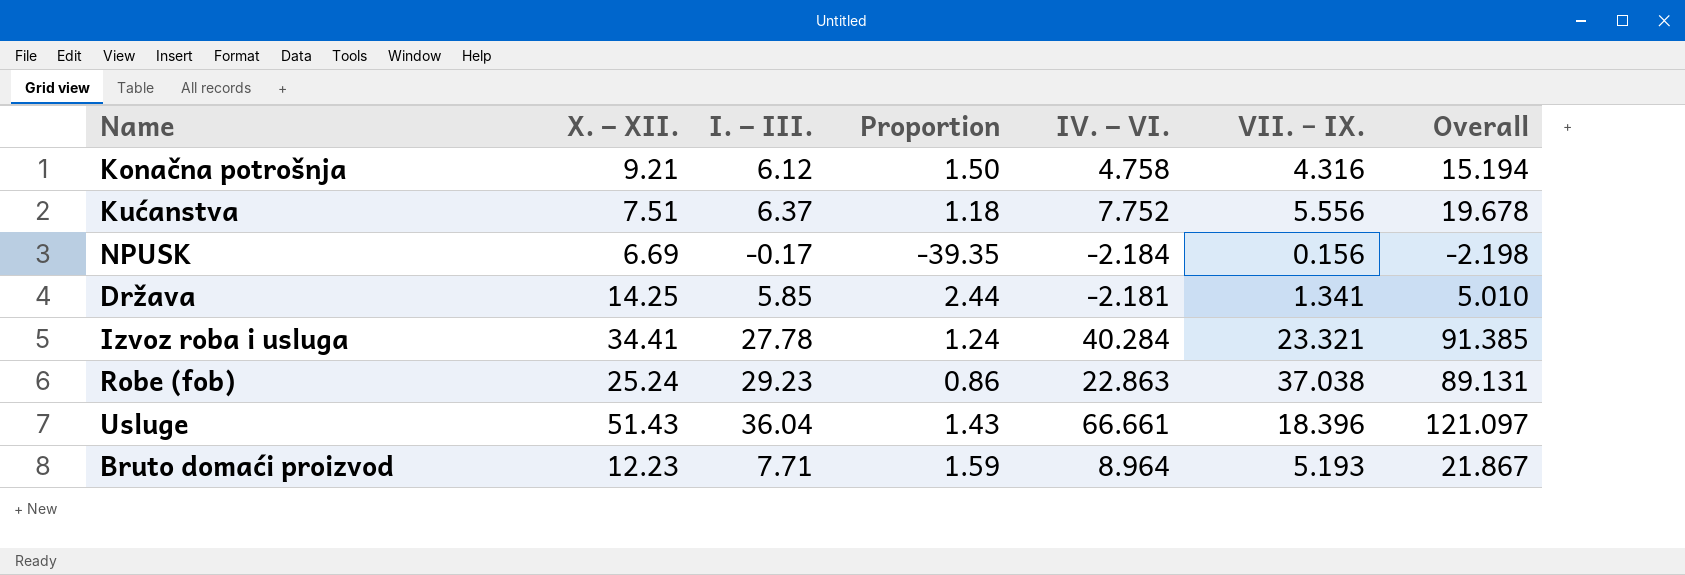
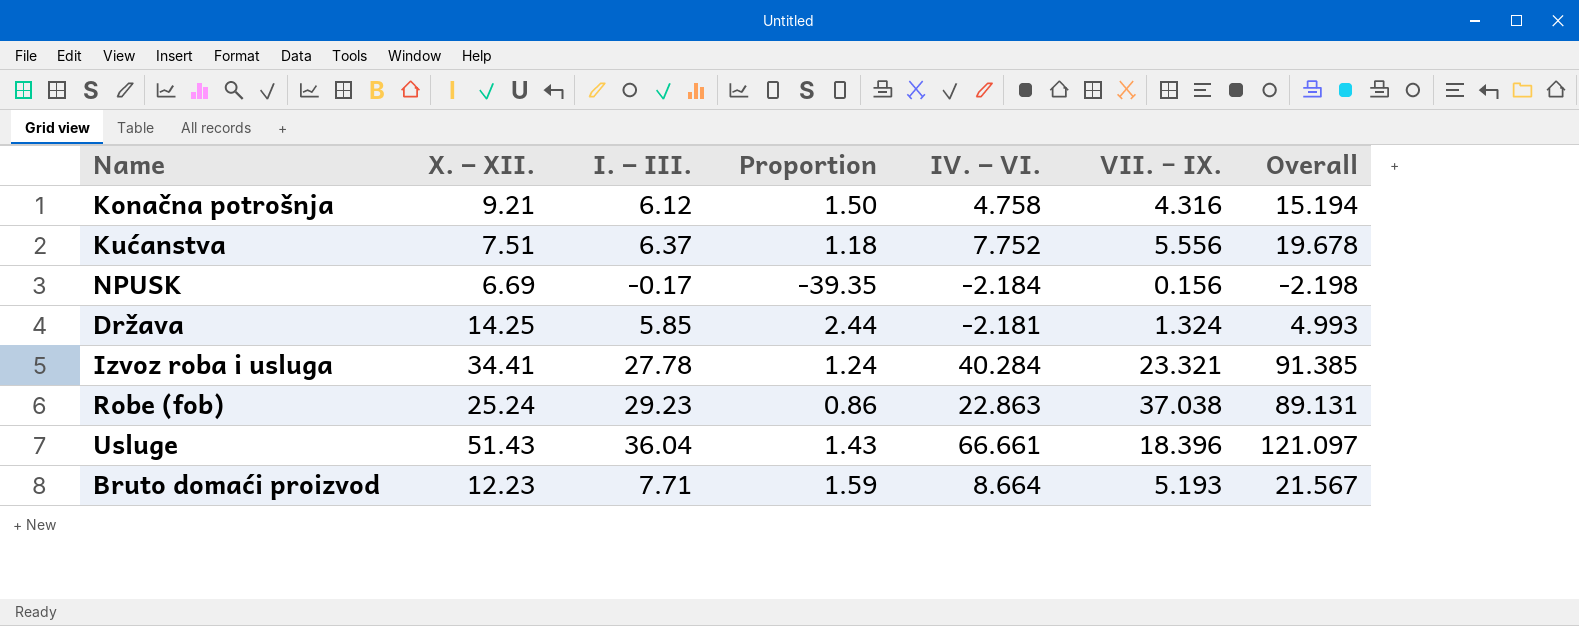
Država | VII. − IX.: 1.341 -> 1.324
Država | Overall: 5.010 -> 4.993
Bruto domaći proizvod | IV. ‒ VI.: 8.964 -> 8.664
Bruto domaći proizvod | Overall: 21.867 -> 21.567

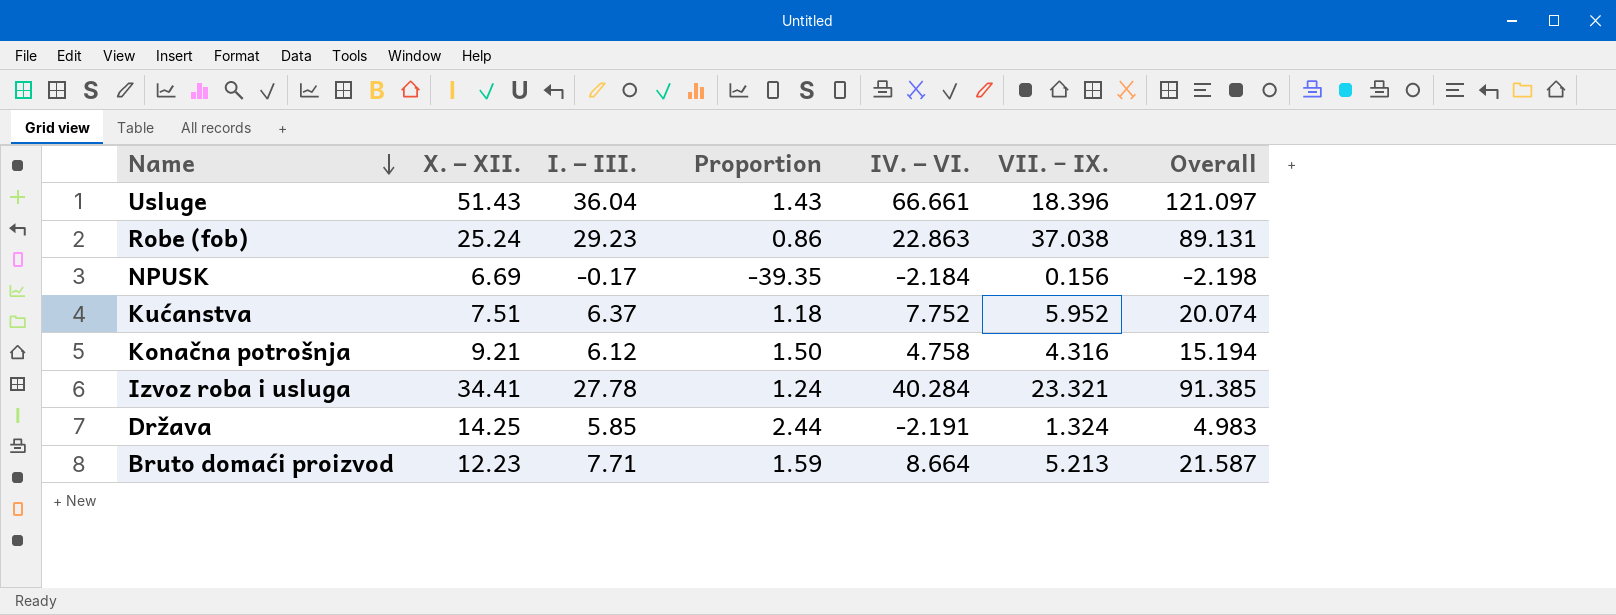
row order: none -> Name descending
Kućanstva | VII. − IX.: 5.556 -> 5.952
Kućanstva | Overall: 19.678 -> 20.074
Država | IV. ‒ VI.: -2.181 -> -2.191
Država | Overall: 4.993 -> 4.983
Bruto domaći proizvod | VII. − IX.: 5.193 -> 5.213
Bruto domaći proizvod | Overall: 21.567 -> 21.587

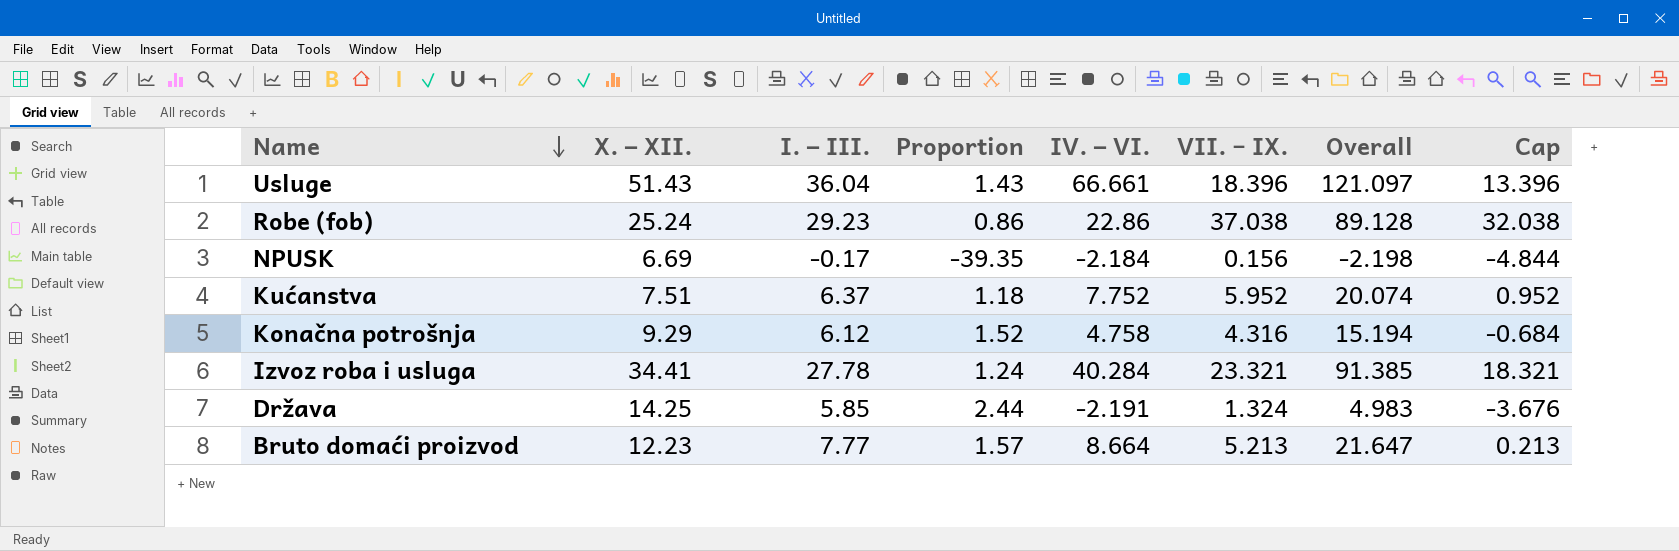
column Cap | formula: none -> [VII. − IX.] - 5
Robe (fob) | IV. ‒ VI.: 22.863 -> 22.86
Robe (fob) | Overall: 89.131 -> 89.128
Konačna potrošnja | X. ‒ XII.: 9.21 -> 9.29
Konačna potrošnja | Proportion: 1.50 -> 1.52
Bruto domaći proizvod | I. ‒ III.: 7.71 -> 7.77
Bruto domaći proizvod | Proportion: 1.59 -> 1.57
Bruto domaći proizvod | Overall: 21.587 -> 21.647

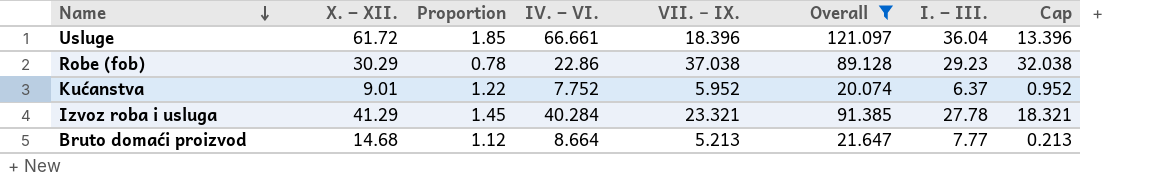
filter: none -> Overall >= 20.074
column Proportion | formula: [X. ‒ XII.] / [I. ‒ III.] -> [IV. ‒ VI.] / [I. ‒ III.]
column I. ‒ III. | position: 3 -> 7
Usluge | X. ‒ XII.: 51.43 -> 61.72
Robe (fob) | X. ‒ XII.: 25.24 -> 30.29
Kućanstva | X. ‒ XII.: 7.51 -> 9.01
Izvoz roba i usluga | X. ‒ XII.: 34.41 -> 41.29
Bruto domaći proizvod | X. ‒ XII.: 12.23 -> 14.68

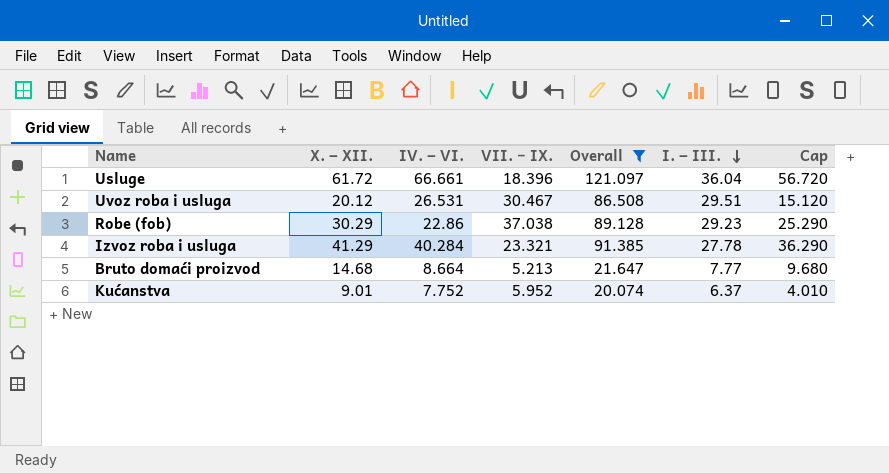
row order: Name descending -> I. ‒ III. descending
column Proportion | formula: [IV. ‒ VI.] / [I. ‒ III.] -> none
column Cap | formula: [VII. − IX.] - 5 -> [X. ‒ XII.] - 5
row Uvoz roba i usluga: none -> 20.12 | 26.531 | 30.467 | 86.508 | 29.51 | 15.120

